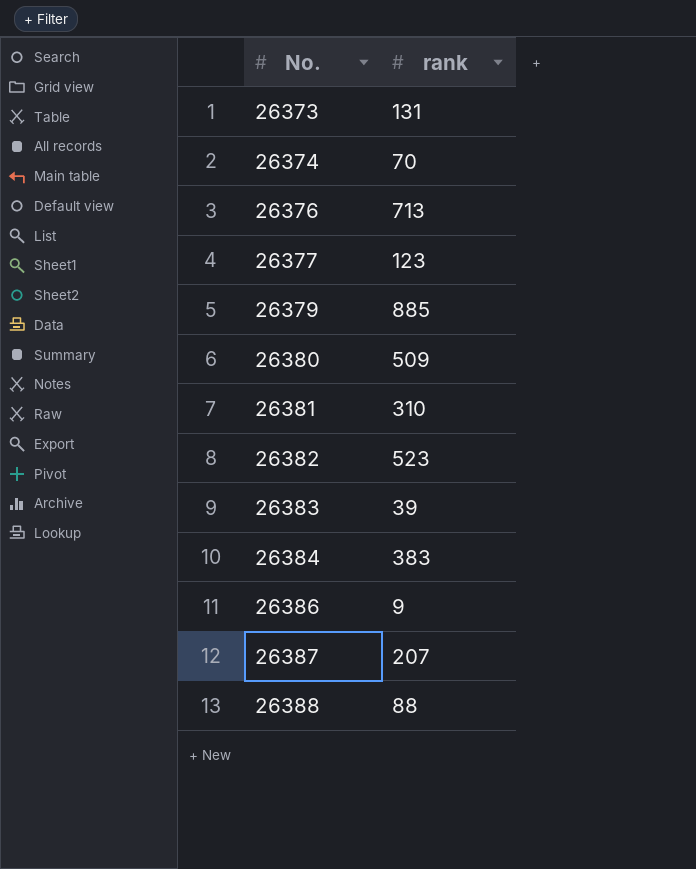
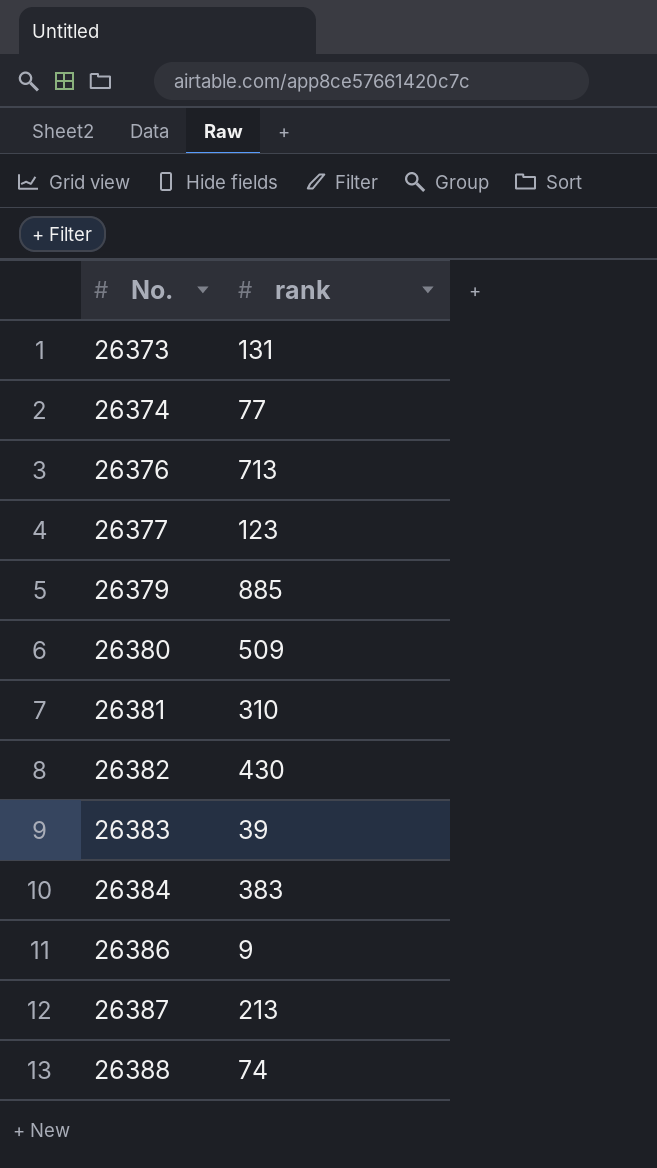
26374 | rank: 70 -> 77
26382 | rank: 523 -> 430
26387 | rank: 207 -> 213
26388 | rank: 88 -> 74

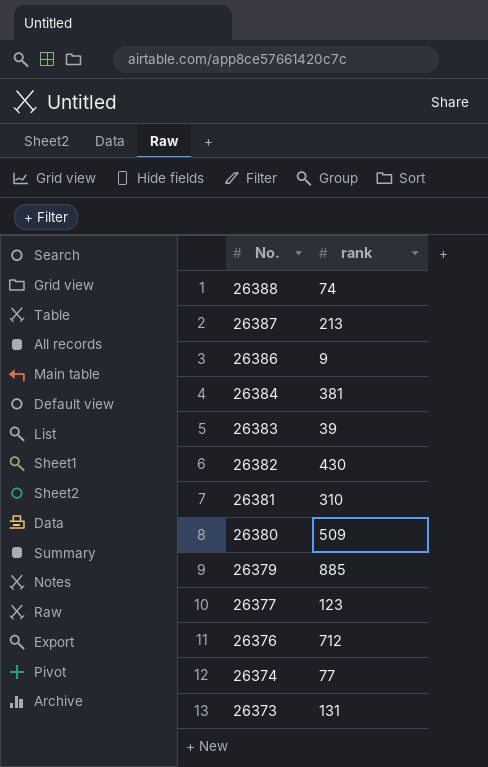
row order: No. ascending -> No. descending
26384 | rank: 383 -> 381
26376 | rank: 713 -> 712

